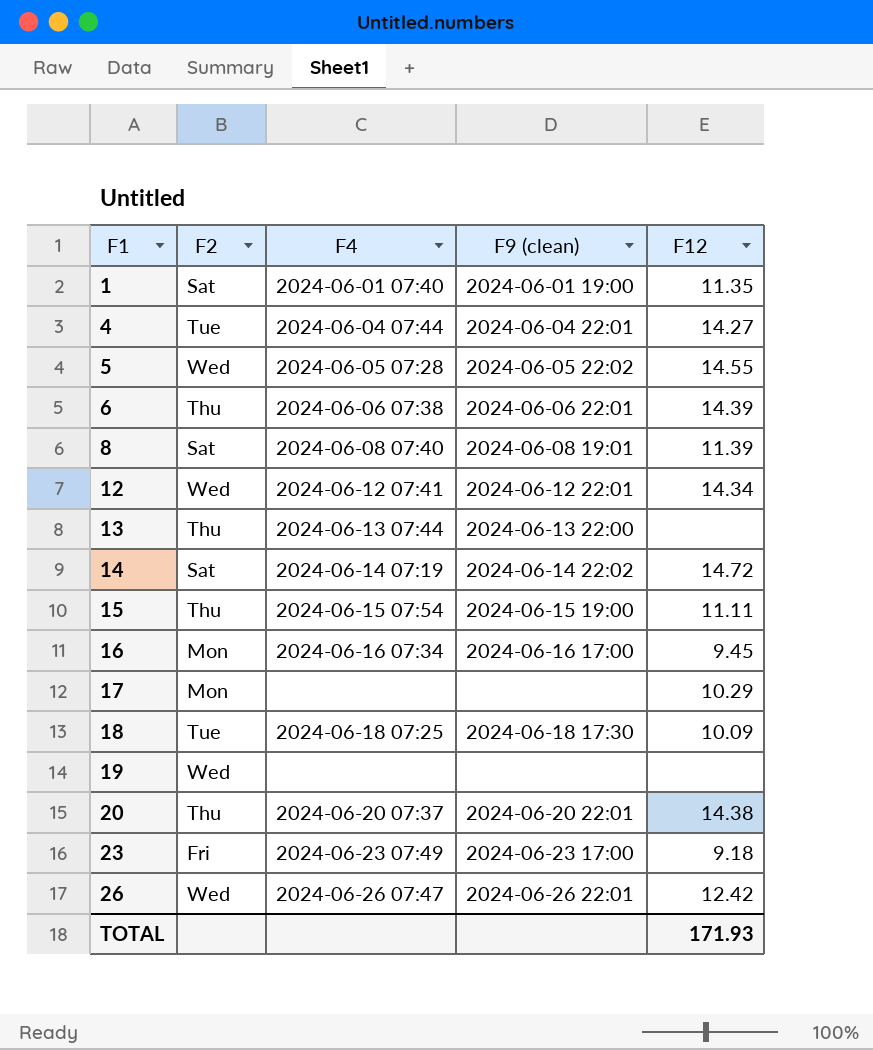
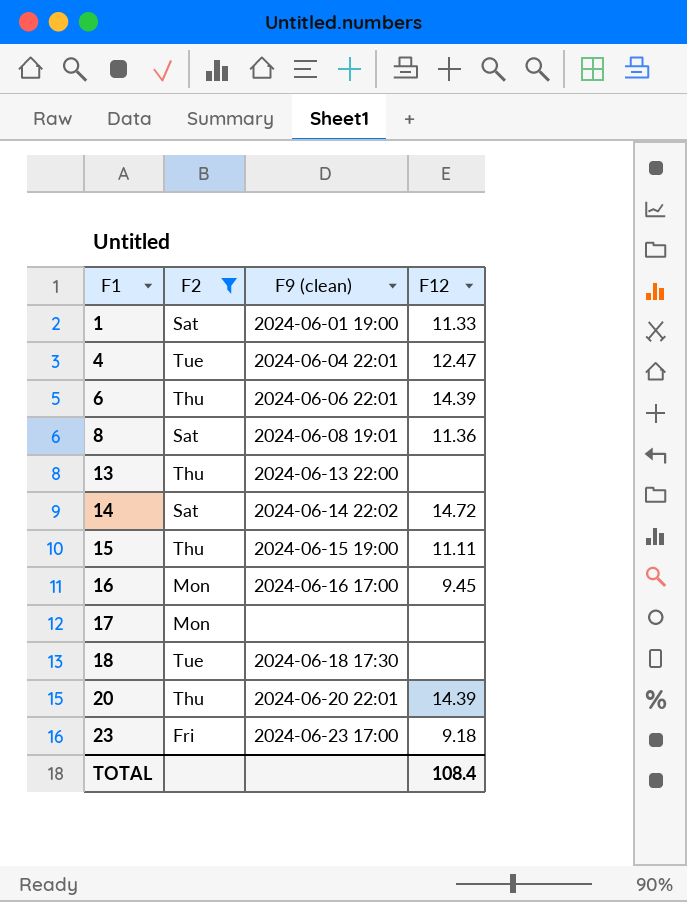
filter: none -> F2 != Wed
column F4 | position: 3 -> none
1 | F12: 11.35 -> 11.33
4 | F12: 14.27 -> 12.47
8 | F12: 11.39 -> 11.36
17 | F12: 10.29 -> none
18 | F12: 10.09 -> none
20 | F12: 14.38 -> 14.39
TOTAL | F12: 171.93 -> 108.4

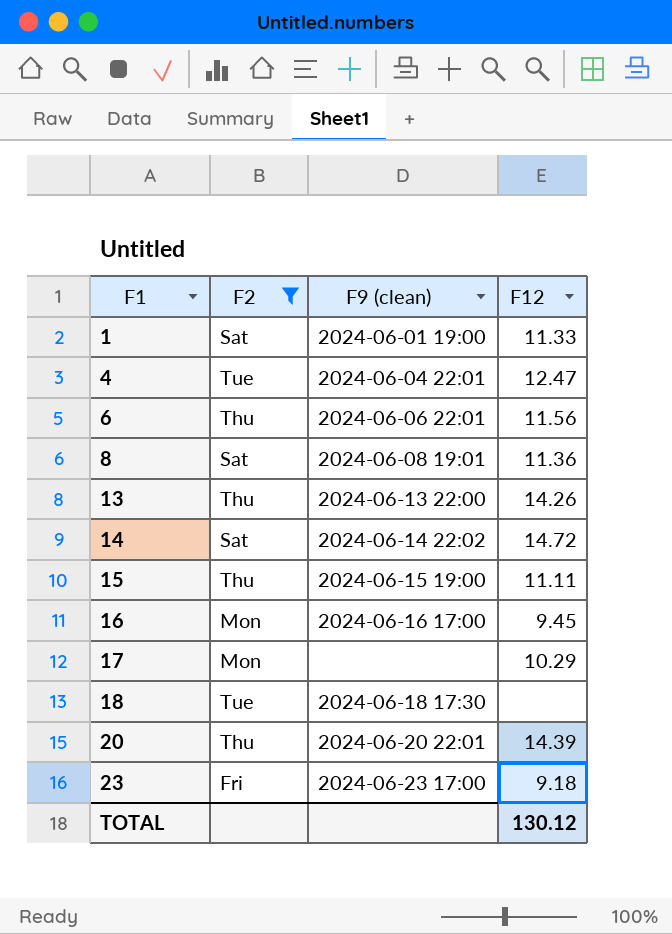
6 | F12: 14.39 -> 11.56
13 | F12: none -> 14.26
17 | F12: none -> 10.29
TOTAL | F12: 108.4 -> 130.12

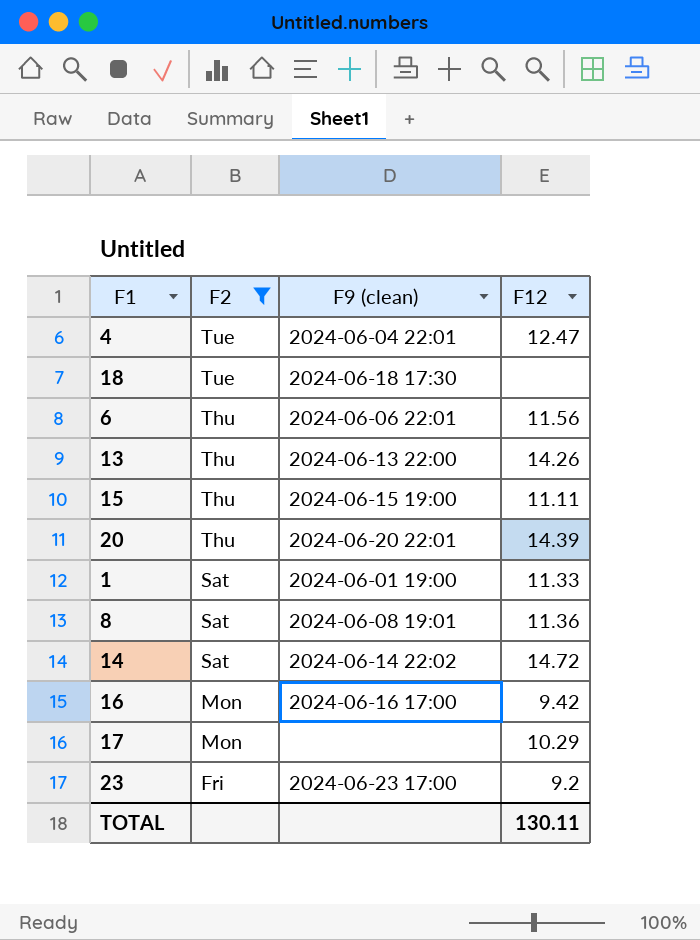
row order: F1 ascending -> F2 descending
16 | F12: 9.45 -> 9.42
23 | F12: 9.18 -> 9.2
TOTAL | F12: 130.12 -> 130.11

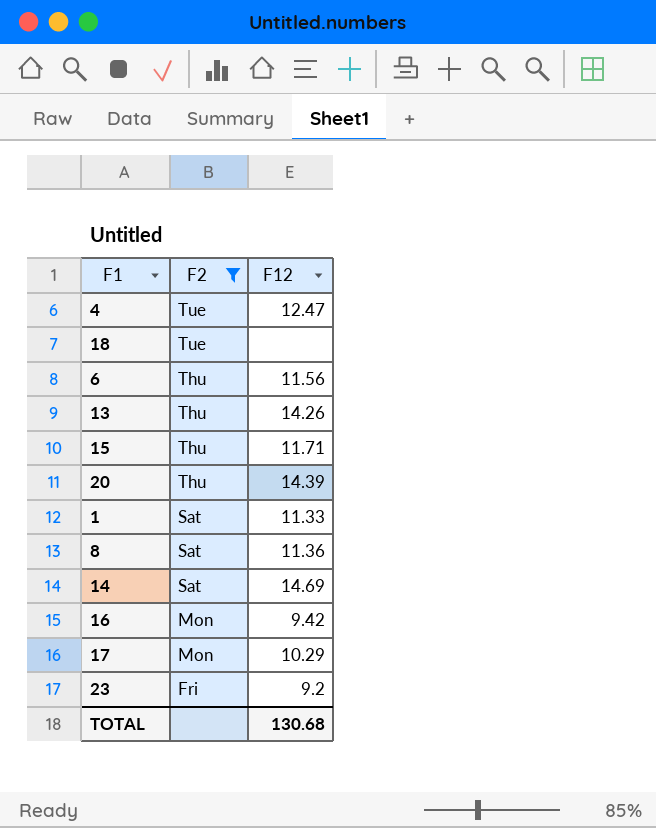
column F9 (clean) | position: 3 -> none
15 | F12: 11.11 -> 11.71
14 | F12: 14.72 -> 14.69
TOTAL | F12: 130.11 -> 130.68

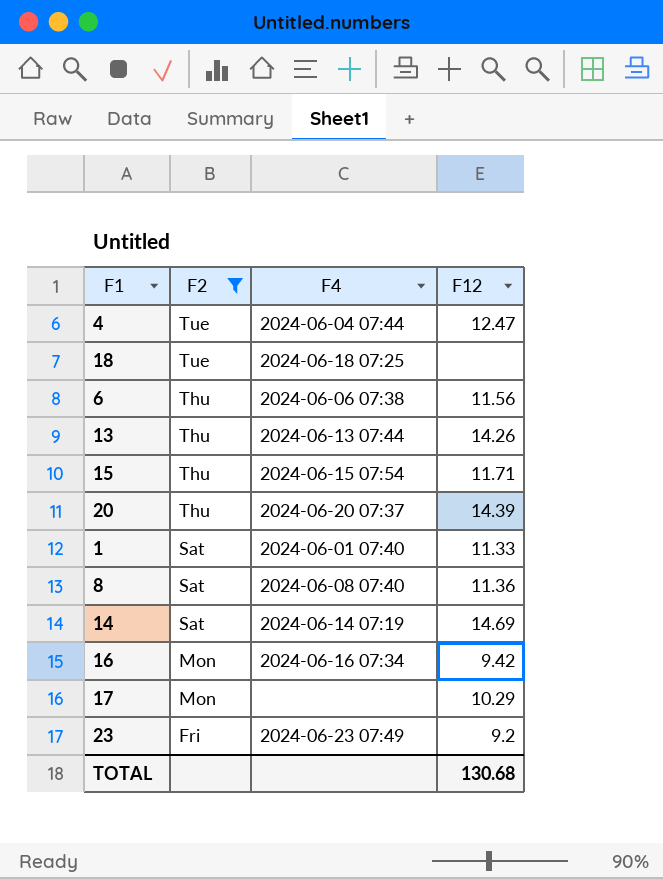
column F4 | position: none -> 3

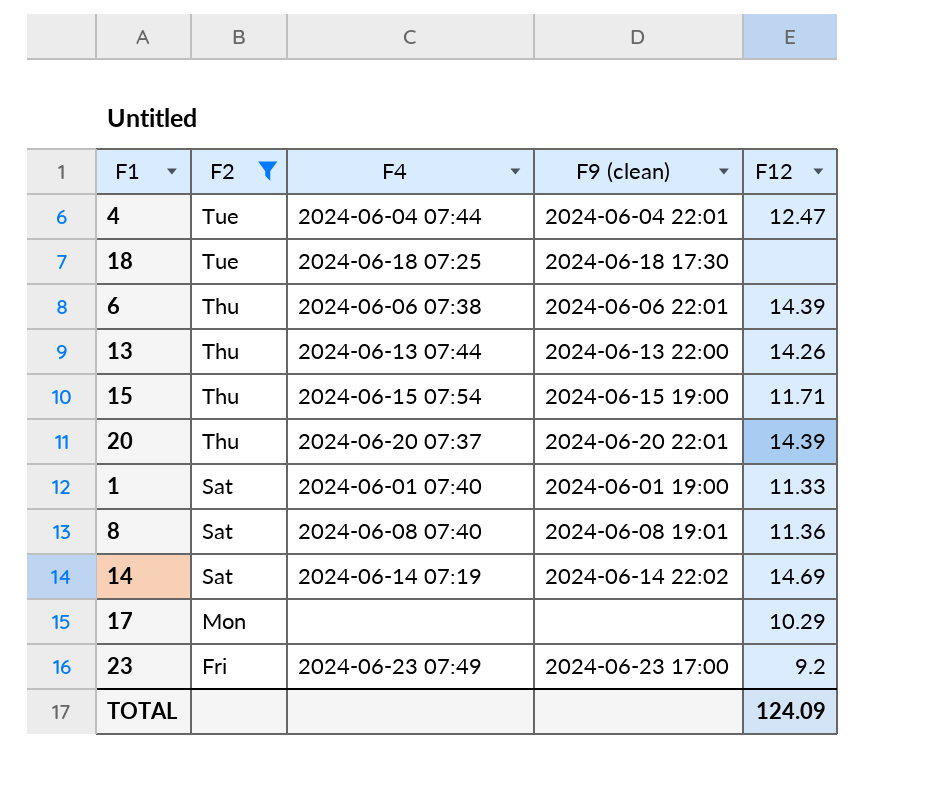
column F9 (clean) | position: none -> 4
row 16: Mon | 2024-06-16 07:34 | 9.42 -> none
6 | F12: 11.56 -> 14.39
TOTAL | F12: 130.68 -> 124.09

